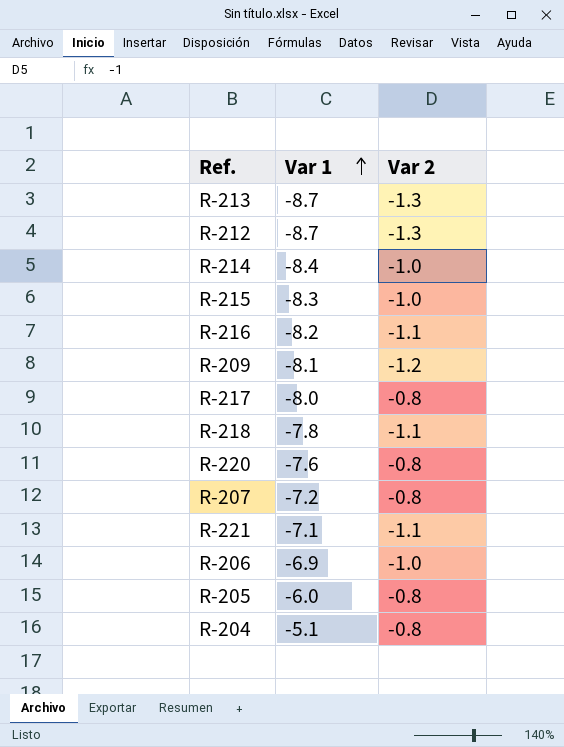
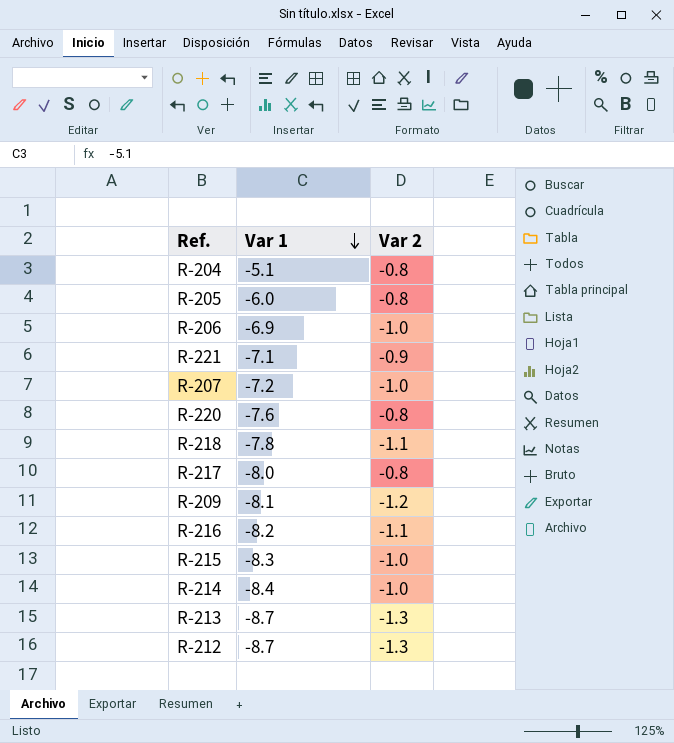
row order: Var 1 ascending -> Var 1 descending
R-221 | Var 2: -1.1 -> -0.9
R-207 | Var 2: -0.8 -> -1.0

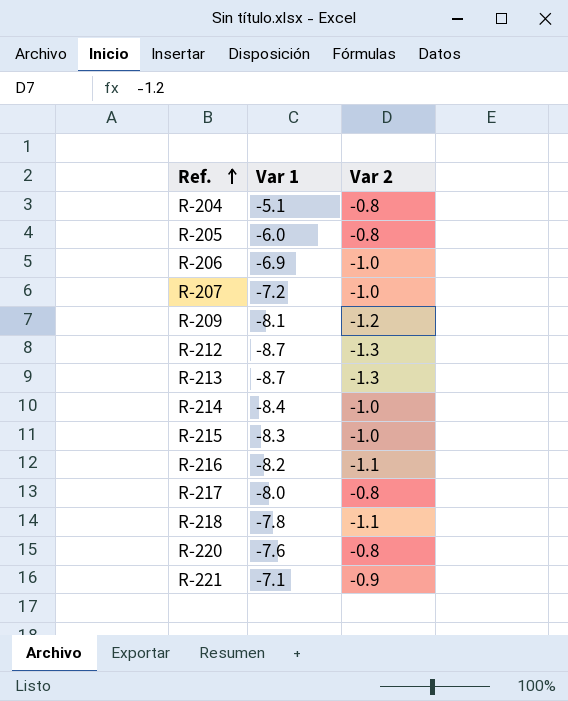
row order: Var 1 descending -> Ref. ascending

